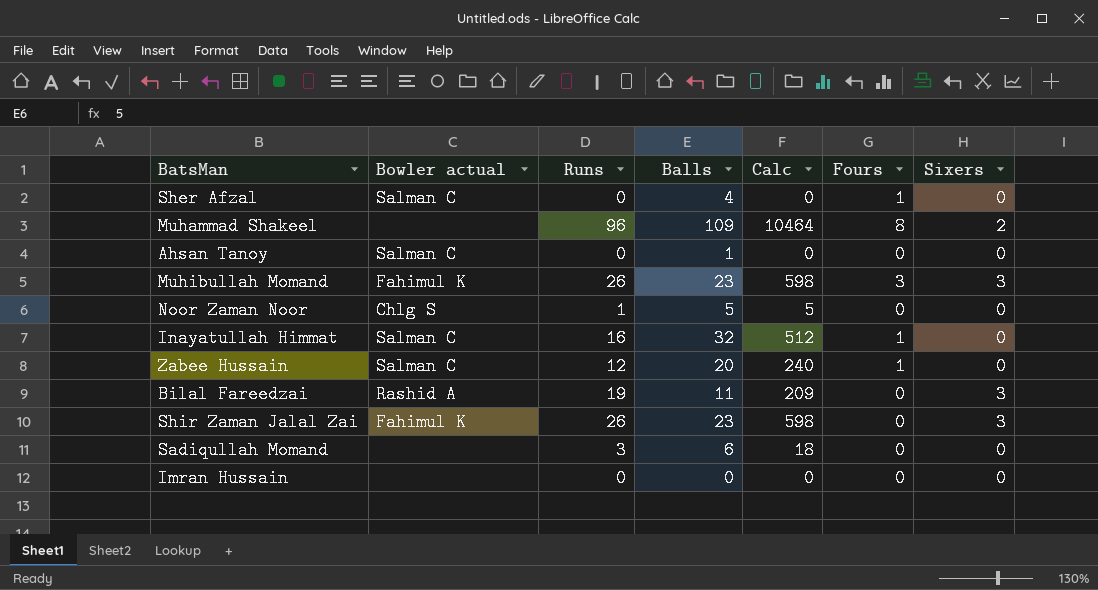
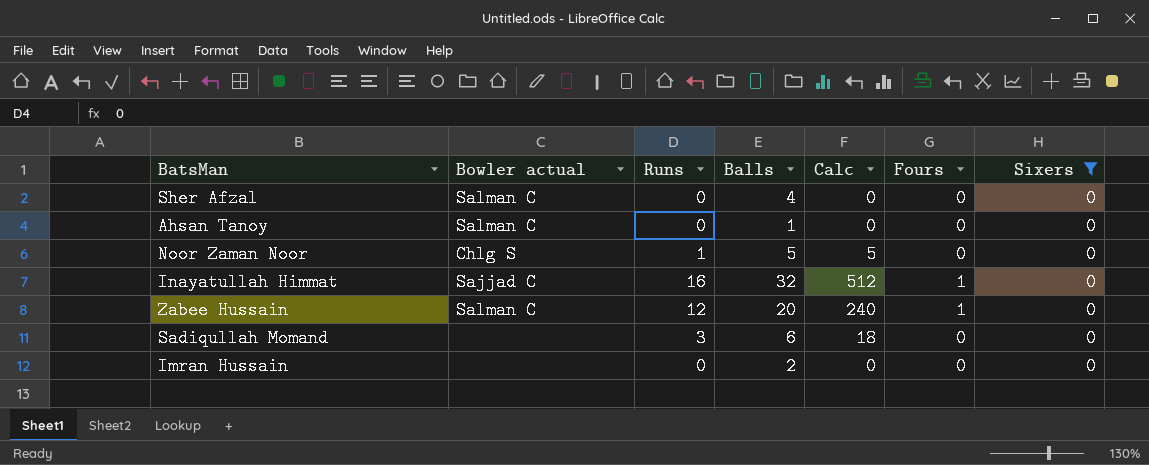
filter: none -> Sixers = 0
Sher Afzal | Fours: 1 -> 0
Inayatullah Himmat | Bowler actual: Salman C -> Sajjad C
Imran Hussain | Balls: 0 -> 2

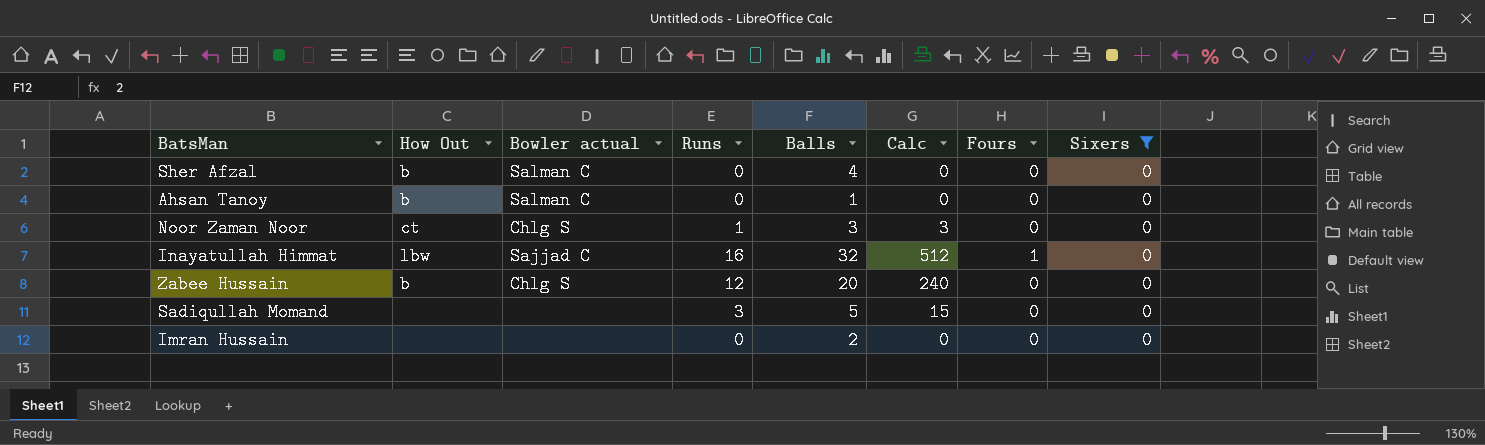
column How Out | position: none -> 2
Noor Zaman Noor | Balls: 5 -> 3
Noor Zaman Noor | Calc: 5 -> 3
Zabee Hussain | Bowler actual: Salman C -> Chlg S
Zabee Hussain | Fours: 1 -> 0
Sadiqullah Momand | Balls: 6 -> 5
Sadiqullah Momand | Calc: 18 -> 15

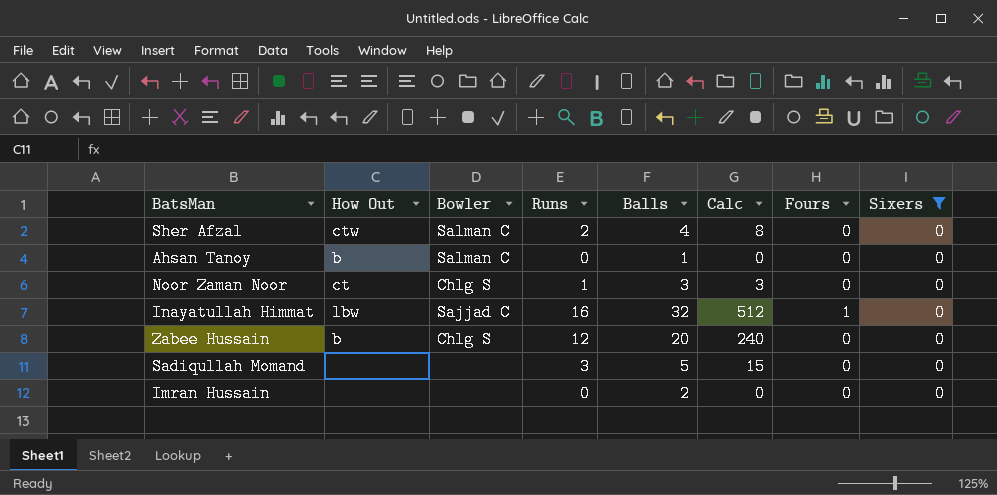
column name: Bowler actual -> Bowler
Sher Afzal | How Out: b -> ctw
Sher Afzal | Runs: 0 -> 2
Sher Afzal | Calc: 0 -> 8

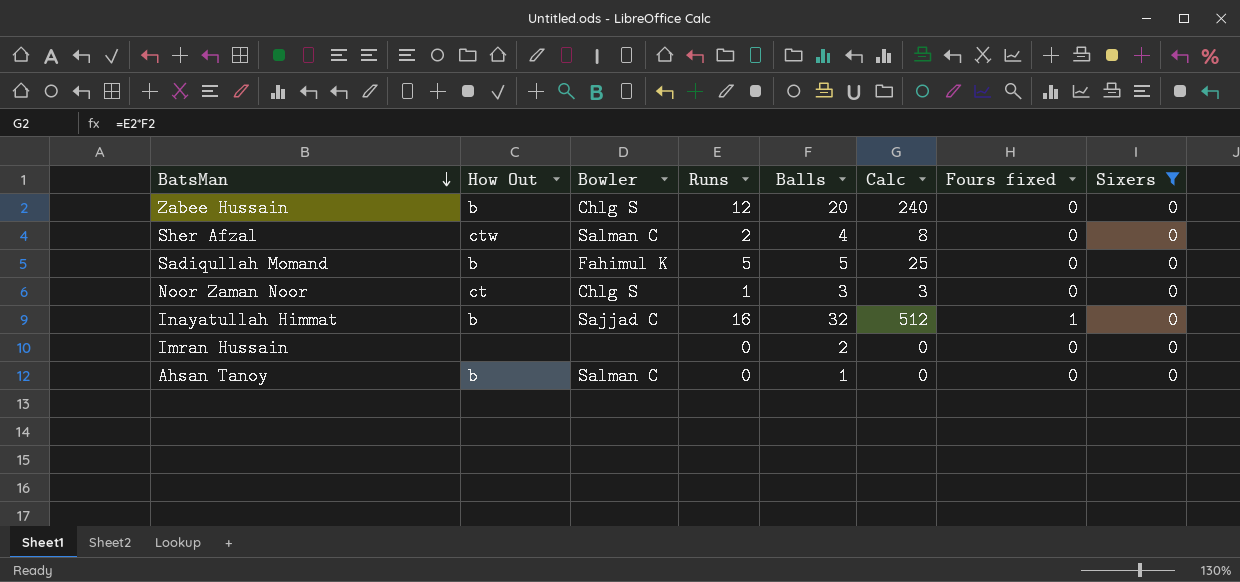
row order: none -> BatsMan descending
column name: Fours -> Fours fixed
Sadiqullah Momand | How Out: none -> b
Sadiqullah Momand | Bowler: none -> Fahimul K
Sadiqullah Momand | Runs: 3 -> 5
Sadiqullah Momand | Calc: 15 -> 25
Inayatullah Himmat | How Out: lbw -> b

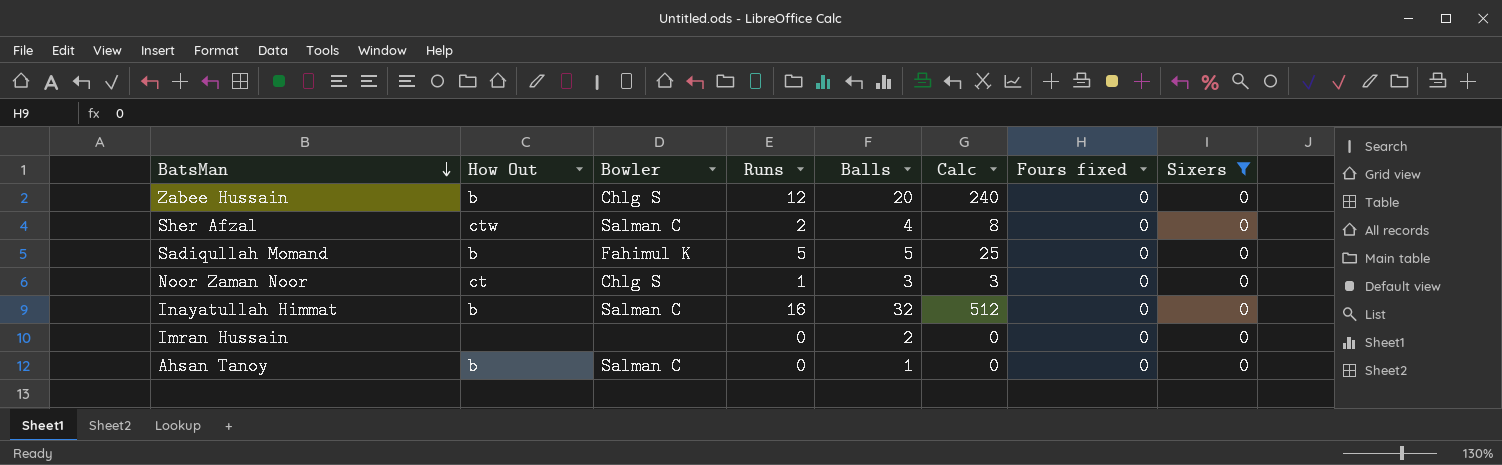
Inayatullah Himmat | Bowler: Sajjad C -> Salman C
Inayatullah Himmat | Fours fixed: 1 -> 0

